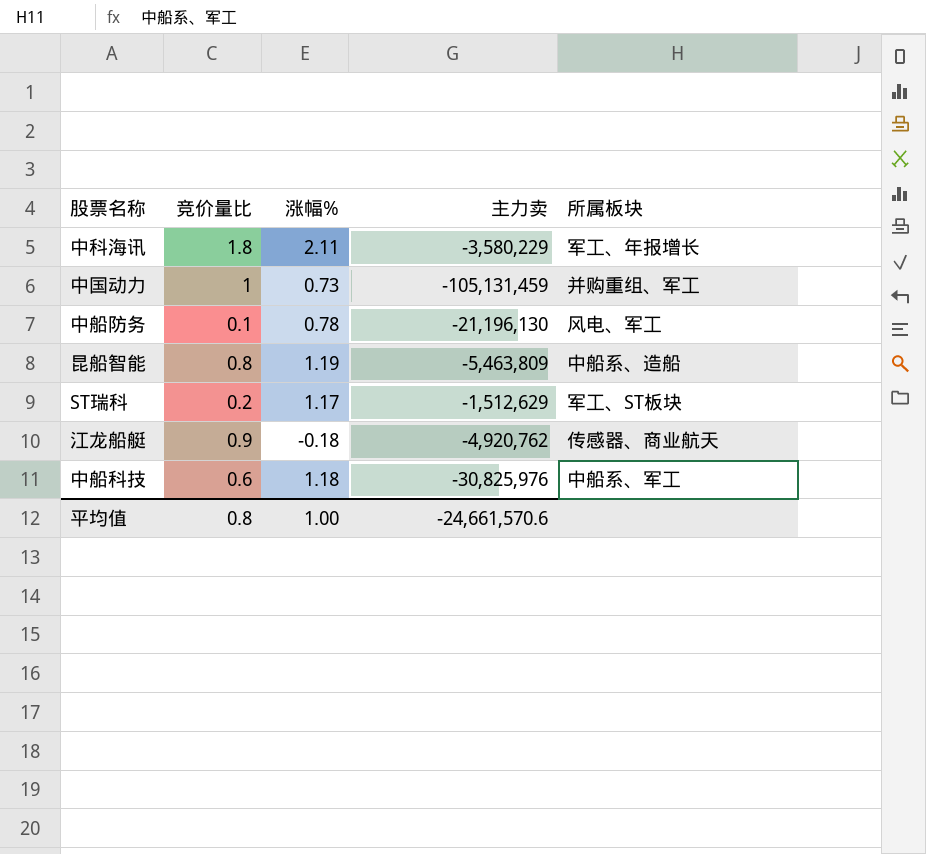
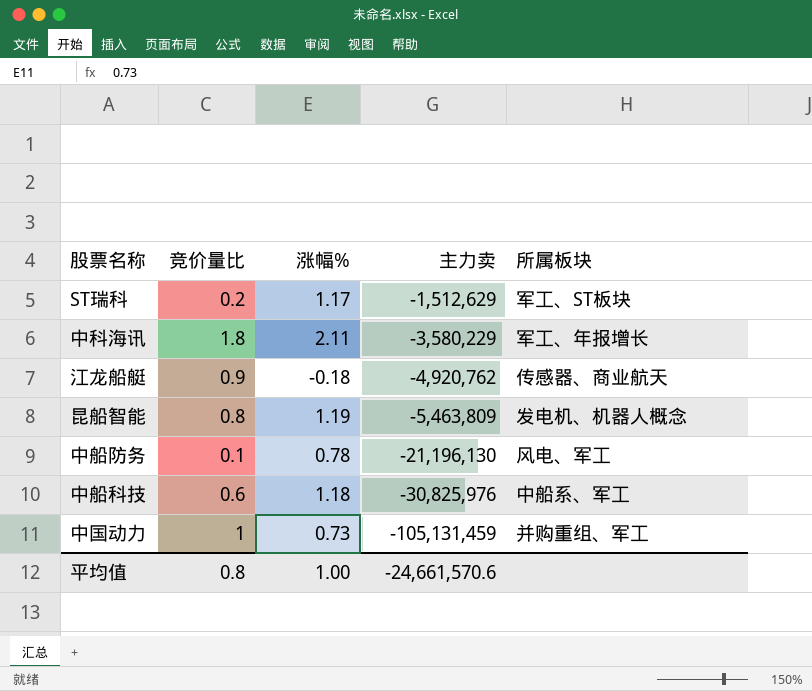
row order: none -> 主力卖 descending
昆船智能 | 所属板块: 中船系、造船 -> 发电机、机器人概念

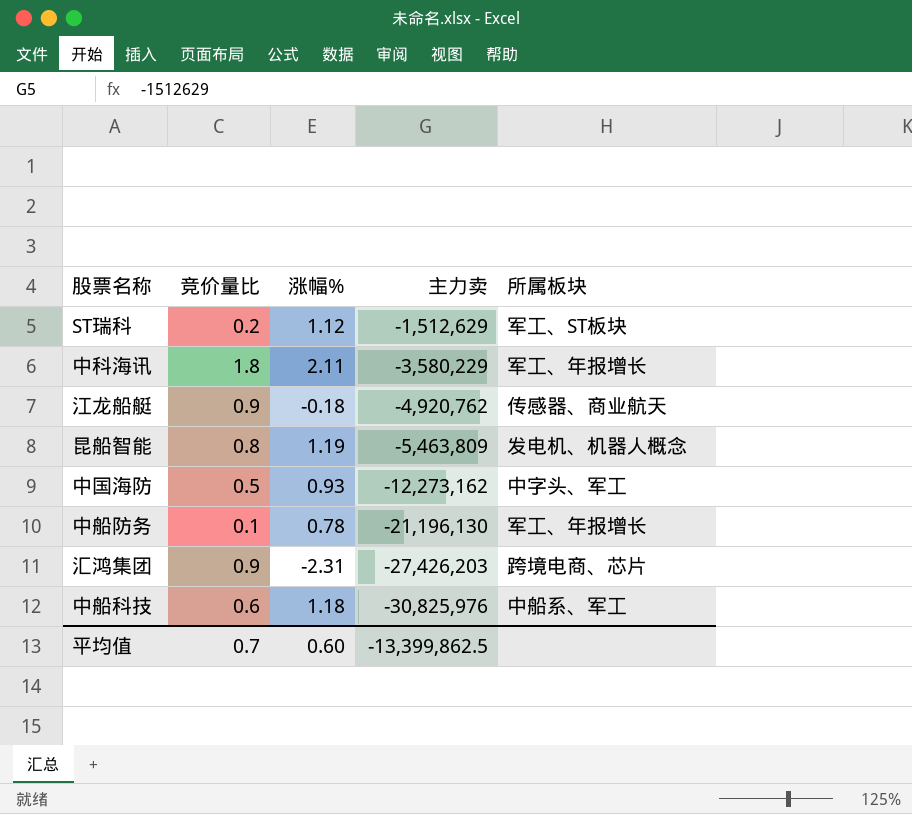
row 中国动力: 1 | 0.73 | -105,131,459 | 并购重组、军工 -> none
ST瑞科 | 涨幅%: 1.17 -> 1.12
row 中国海防: none -> 0.5 | 0.93 | -12,273,162 | 中字头、军工
中船防务 | 所属板块: 风电、军工 -> 军工、年报增长
row 汇鸿集团: none -> 0.9 | -2.31 | -27,426,203 | 跨境电商、芯片
平均值 | 竞价量比: 0.8 -> 0.7
平均值 | 涨幅%: 1.00 -> 0.60
平均值 | 主力卖: -24,661,570.6 -> -13,399,862.5

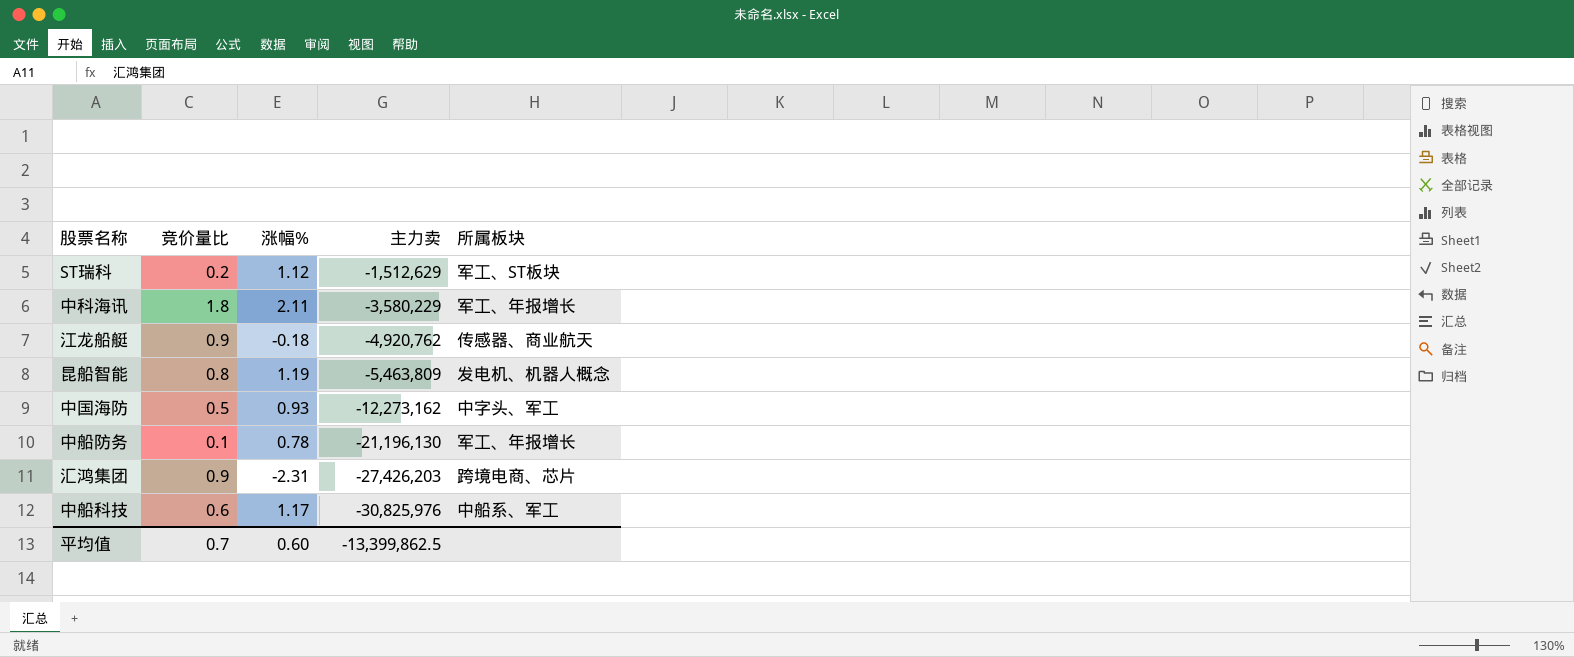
中船科技 | 涨幅%: 1.18 -> 1.17

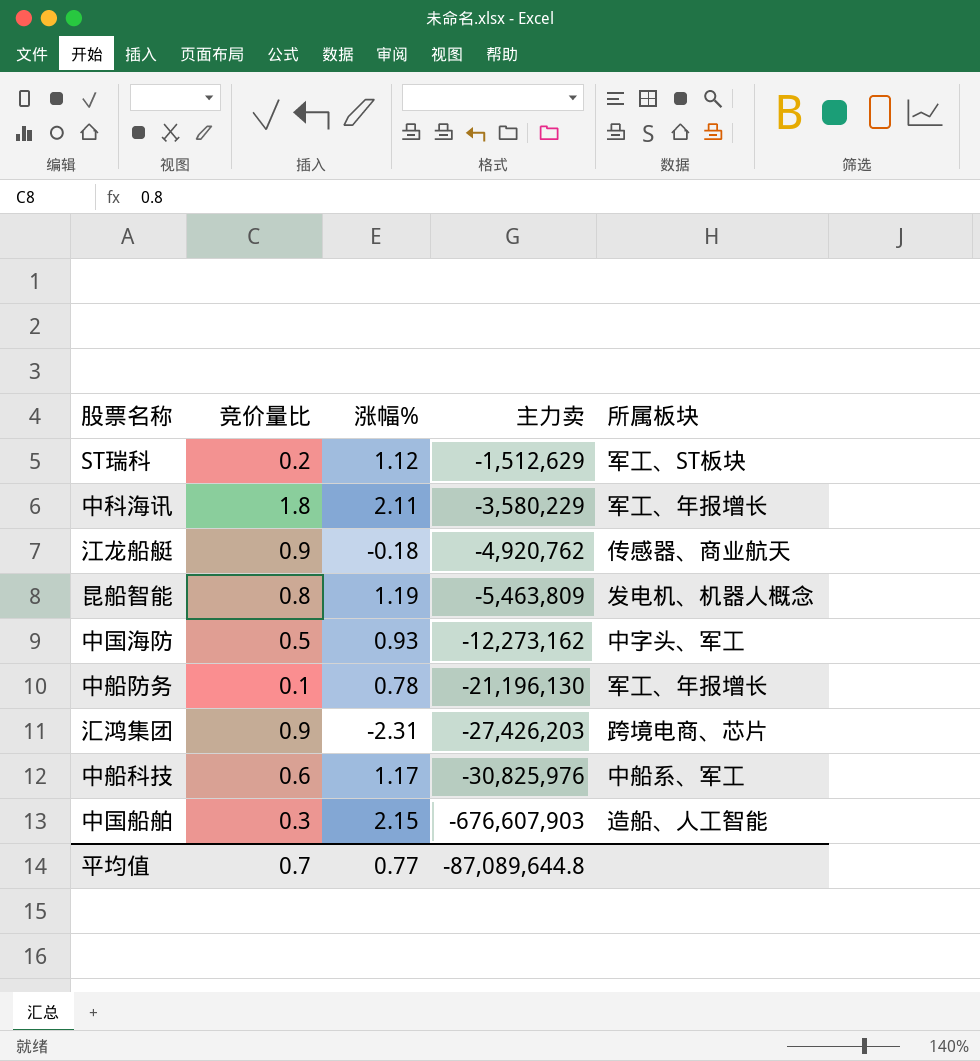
row 中国船舶: none -> 0.3 | 2.15 | -676,607,903 | 造船、人工智能
平均值 | 涨幅%: 0.60 -> 0.77
平均值 | 主力卖: -13,399,862.5 -> -87,089,644.8

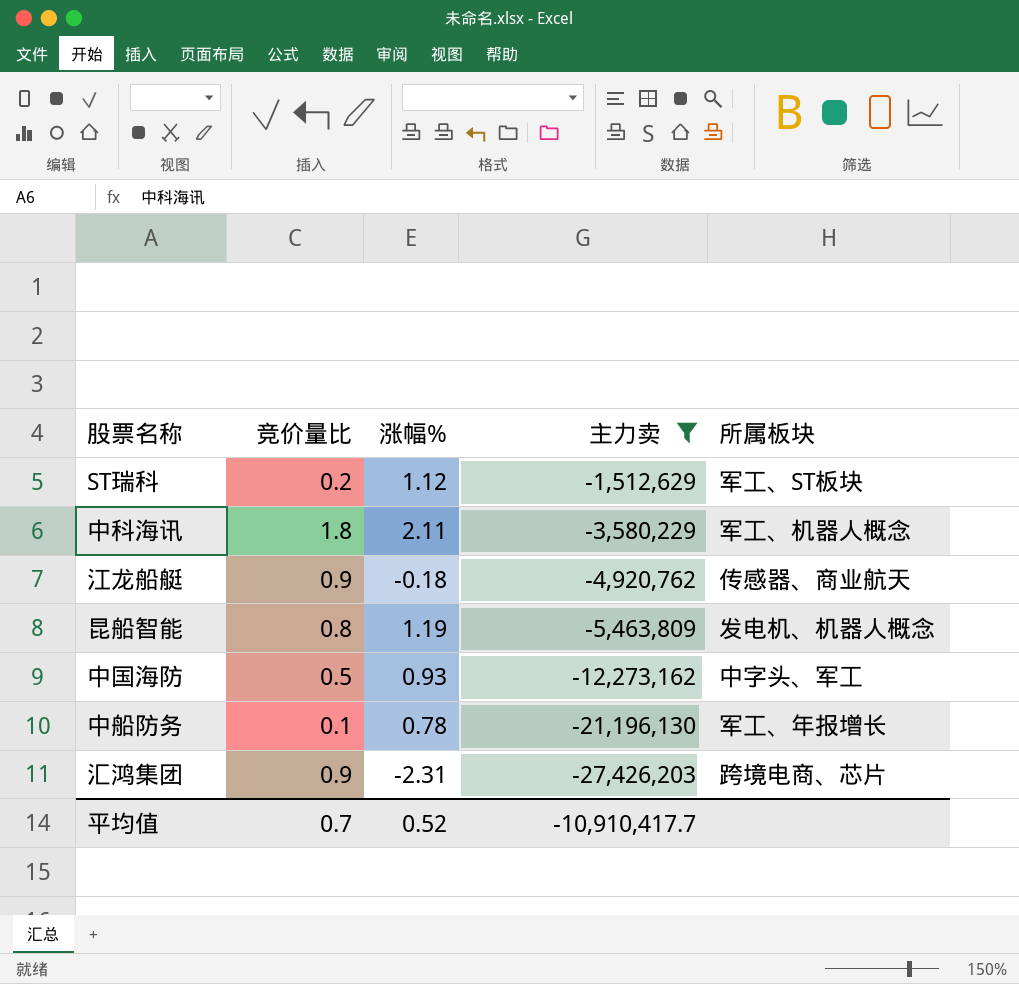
filter: none -> 主力卖 >= -27,426,203
中科海讯 | 所属板块: 军工、年报增长 -> 军工、机器人概念
平均值 | 涨幅%: 0.77 -> 0.52
平均值 | 主力卖: -87,089,644.8 -> -10,910,417.7

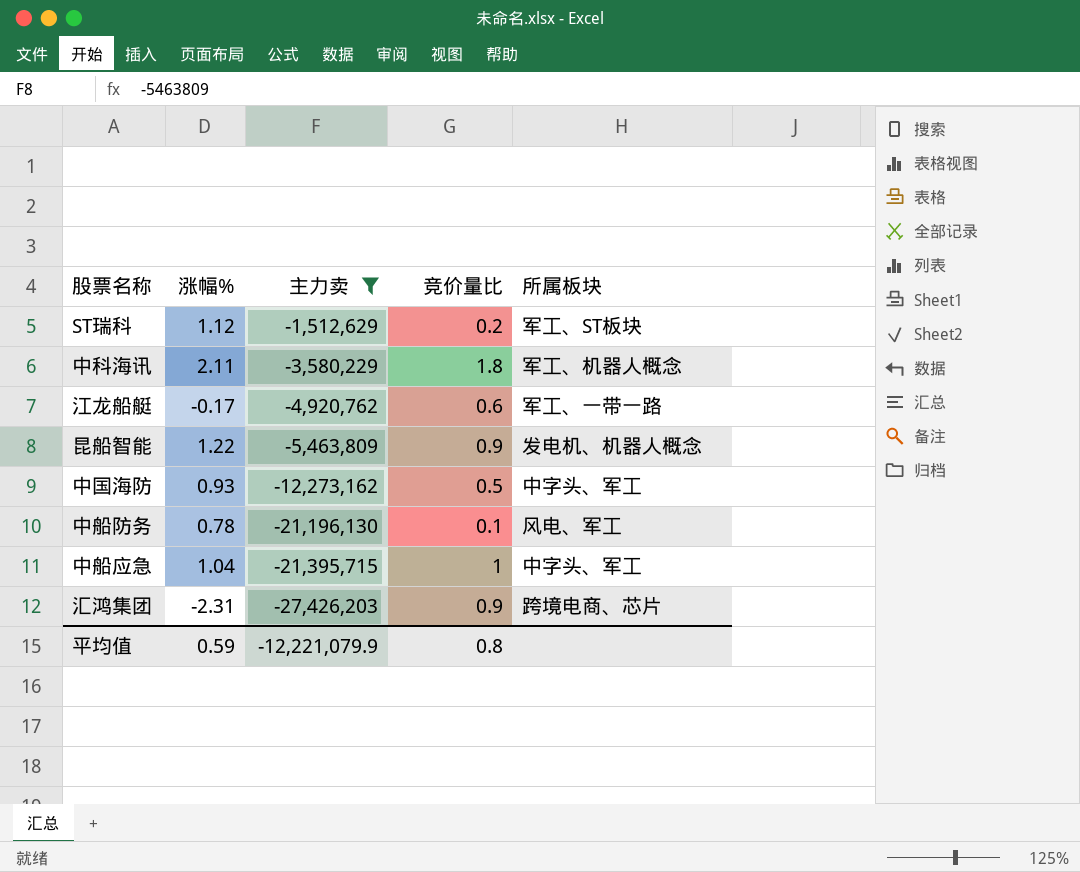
column 竞价量比 | position: 2 -> 4
江龙船艇 | 涨幅%: -0.18 -> -0.17
江龙船艇 | 竞价量比: 0.9 -> 0.6
江龙船艇 | 所属板块: 传感器、商业航天 -> 军工、一带一路
昆船智能 | 涨幅%: 1.19 -> 1.22
昆船智能 | 竞价量比: 0.8 -> 0.9
中船防务 | 所属板块: 军工、年报增长 -> 风电、军工
row 中船应急: none -> 1.04 | -21,395,715 | 1 | 中字头、军工
平均值 | 涨幅%: 0.52 -> 0.59
平均值 | 主力卖: -10,910,417.7 -> -12,221,079.9
平均值 | 竞价量比: 0.7 -> 0.8

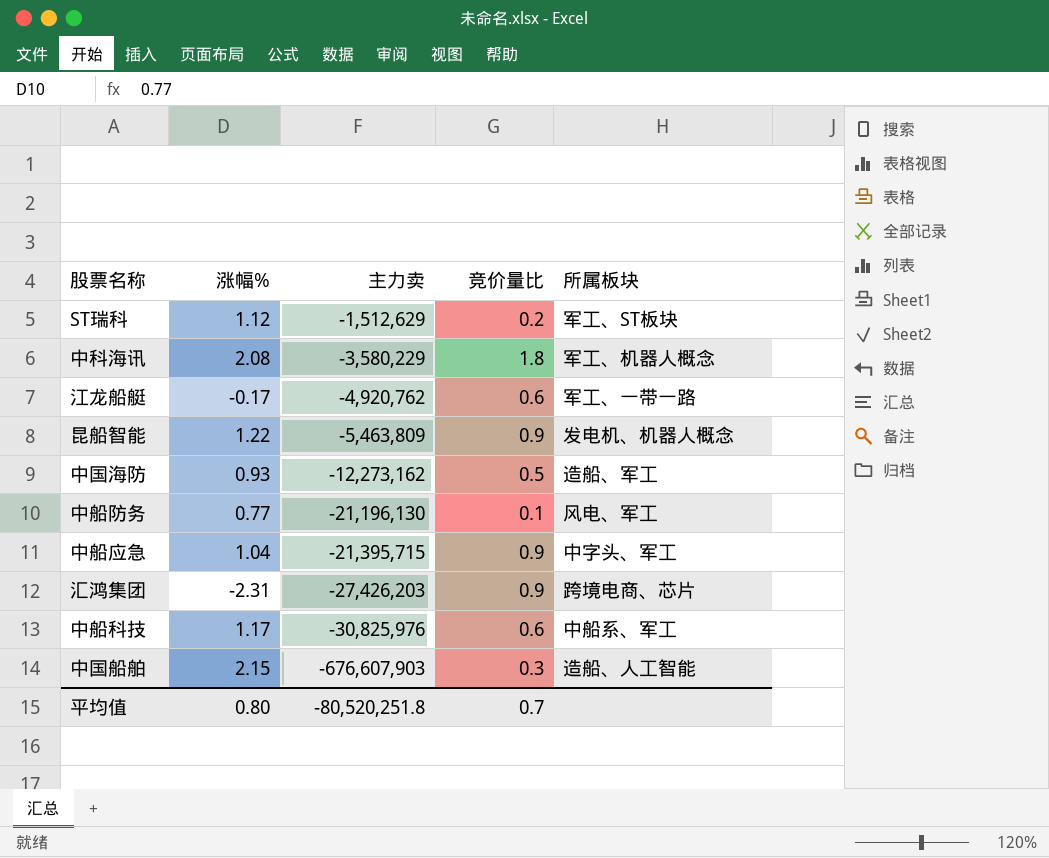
filter: 主力卖 >= -27,426,203 -> none
中科海讯 | 涨幅%: 2.11 -> 2.08
中国海防 | 所属板块: 中字头、军工 -> 造船、军工
中船防务 | 涨幅%: 0.78 -> 0.77
中船应急 | 竞价量比: 1 -> 0.9
平均值 | 涨幅%: 0.59 -> 0.80
平均值 | 主力卖: -12,221,079.9 -> -80,520,251.8
平均值 | 竞价量比: 0.8 -> 0.7

